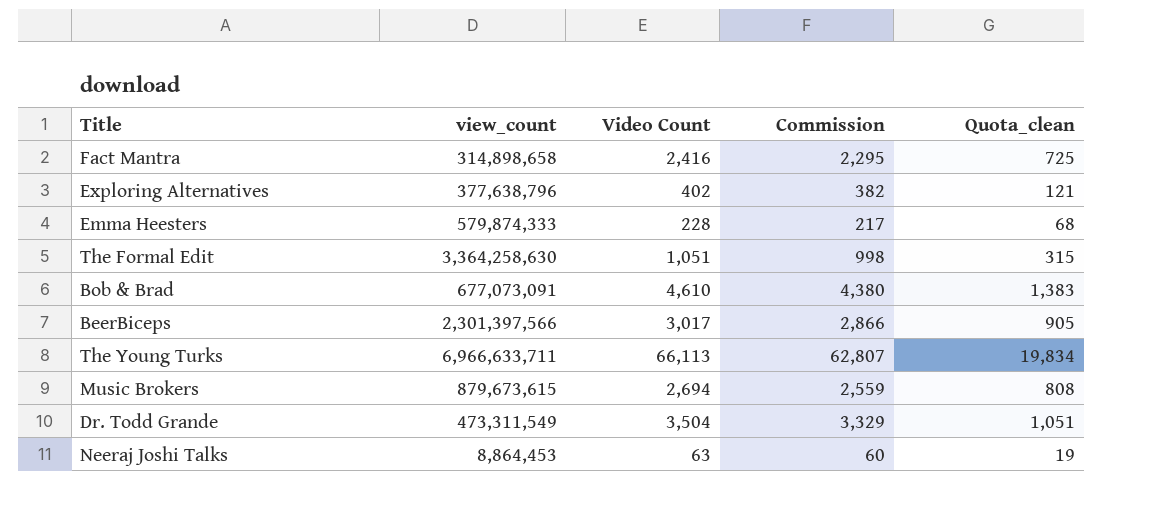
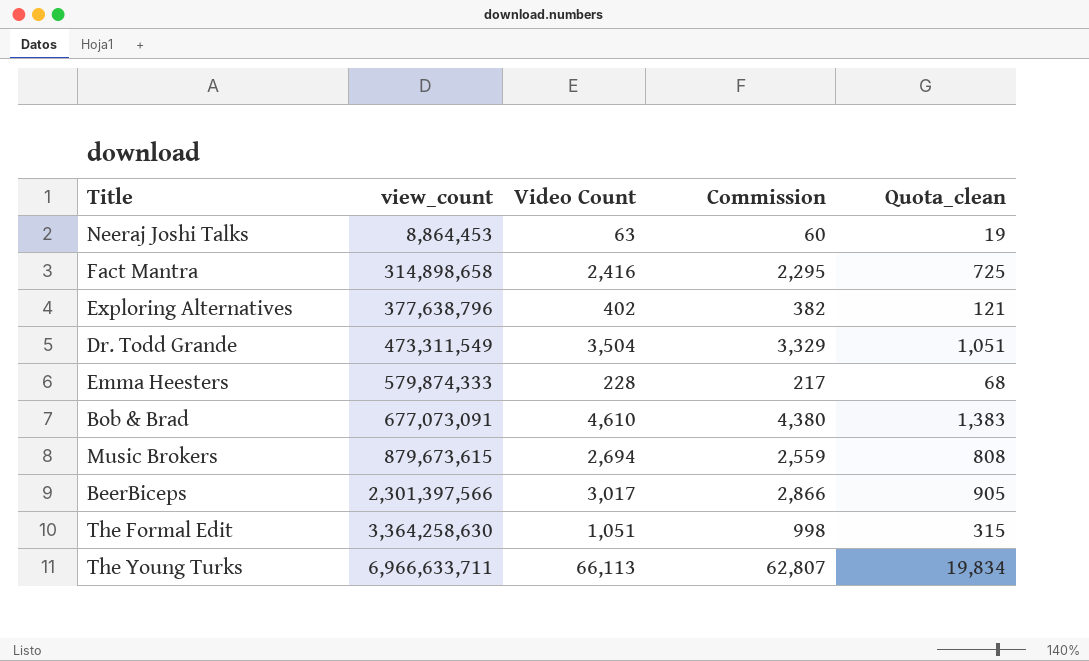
row order: none -> view_count ascending

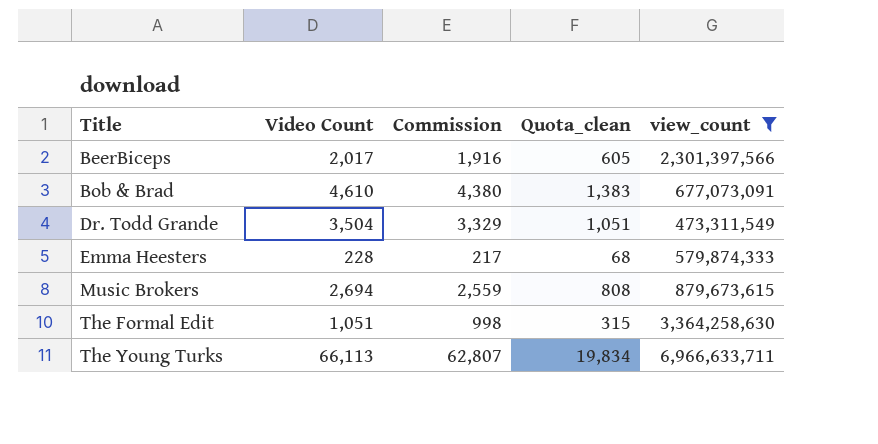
filter: none -> view_count >= 473,311,549
row order: view_count ascending -> Title ascending
column view_count | position: 2 -> 5
BeerBiceps | Video Count: 3,017 -> 2,017
BeerBiceps | Commission: 2,866 -> 1,916
BeerBiceps | Quota_clean: 905 -> 605

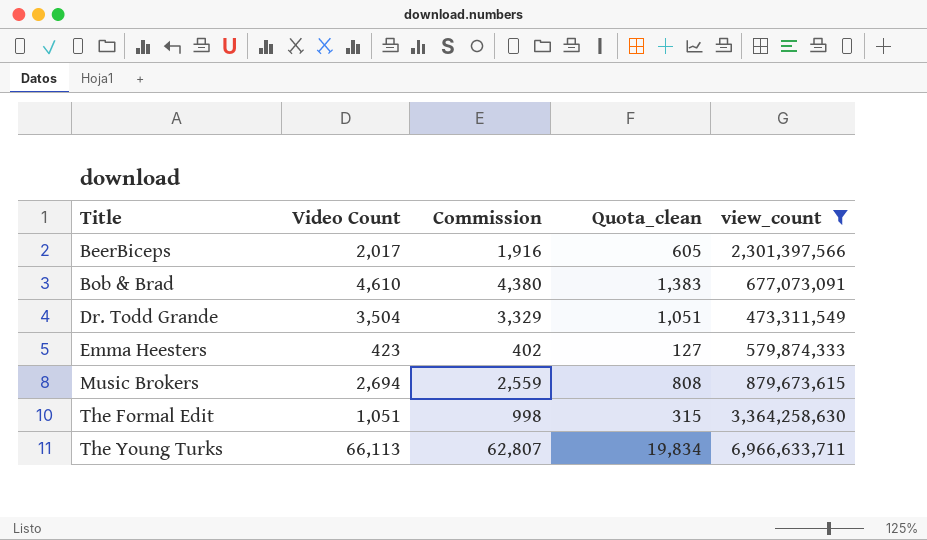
Emma Heesters | Video Count: 228 -> 423
Emma Heesters | Commission: 217 -> 402
Emma Heesters | Quota_clean: 68 -> 127

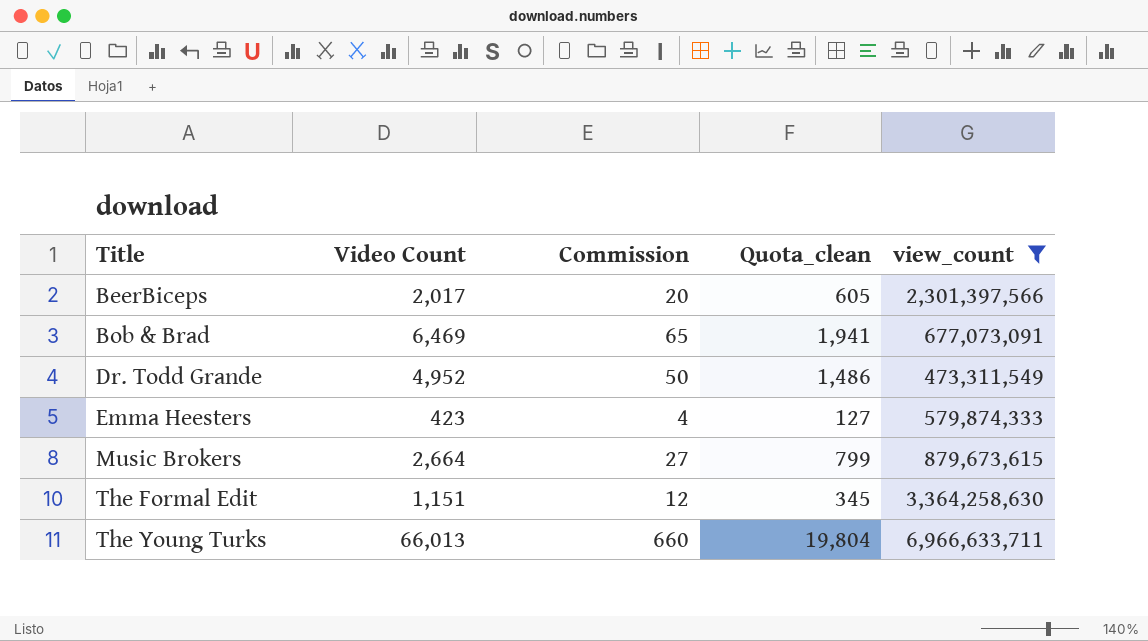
column Commission | formula: [Video Count] * 0.95 -> [Video Count] * 0.01
Bob & Brad | Video Count: 4,610 -> 6,469
Bob & Brad | Quota_clean: 1,383 -> 1,941
Dr. Todd Grande | Video Count: 3,504 -> 4,952
Dr. Todd Grande | Quota_clean: 1,051 -> 1,486
Music Brokers | Video Count: 2,694 -> 2,664
Music Brokers | Quota_clean: 808 -> 799
The Formal Edit | Video Count: 1,051 -> 1,151
The Formal Edit | Quota_clean: 315 -> 345
The Young Turks | Video Count: 66,113 -> 66,013
The Young Turks | Quota_clean: 19,834 -> 19,804

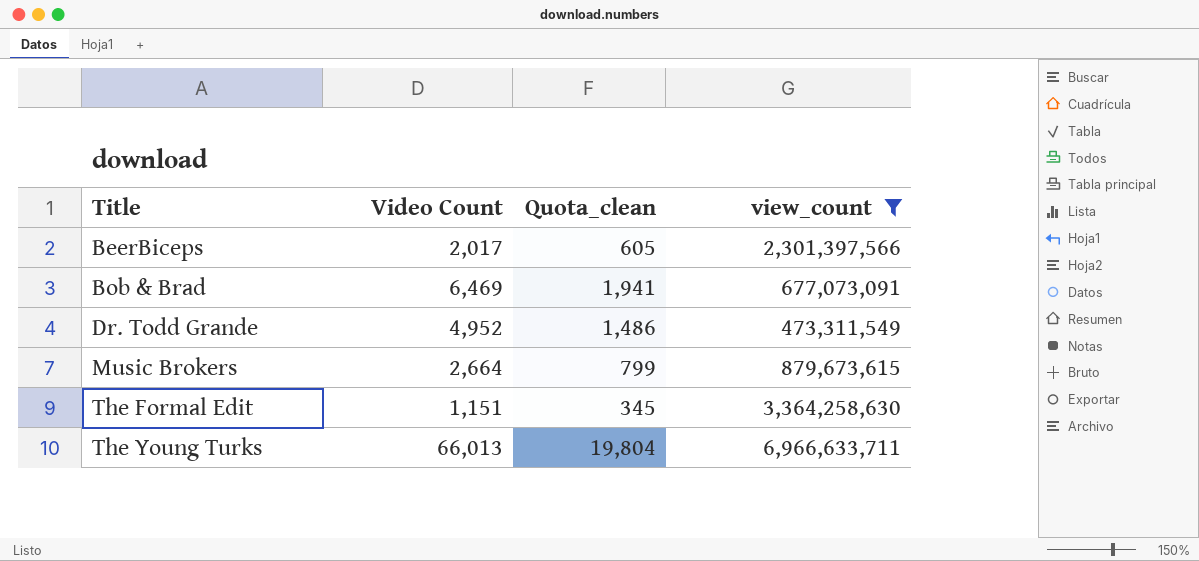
column Commission | formula: [Video Count] * 0.01 -> none
row Emma Heesters: 423 | 4 | 127 | 579,874,333 -> none

